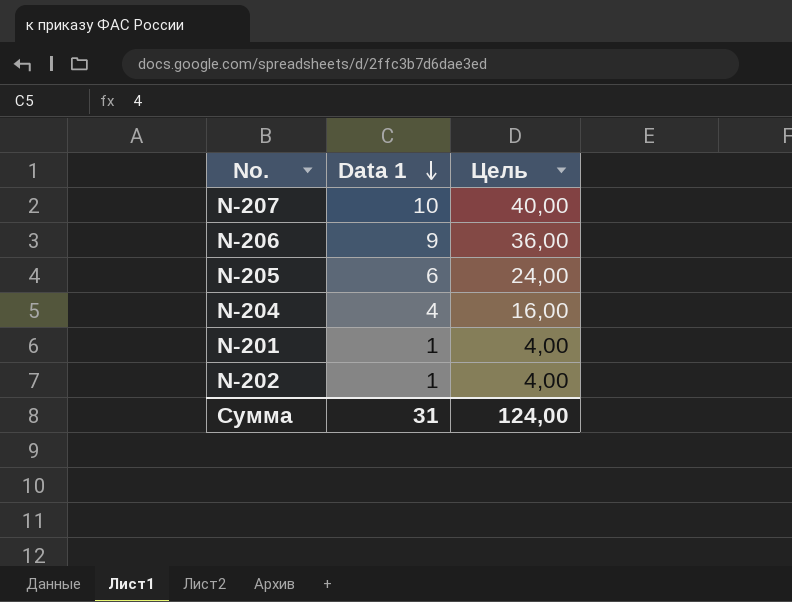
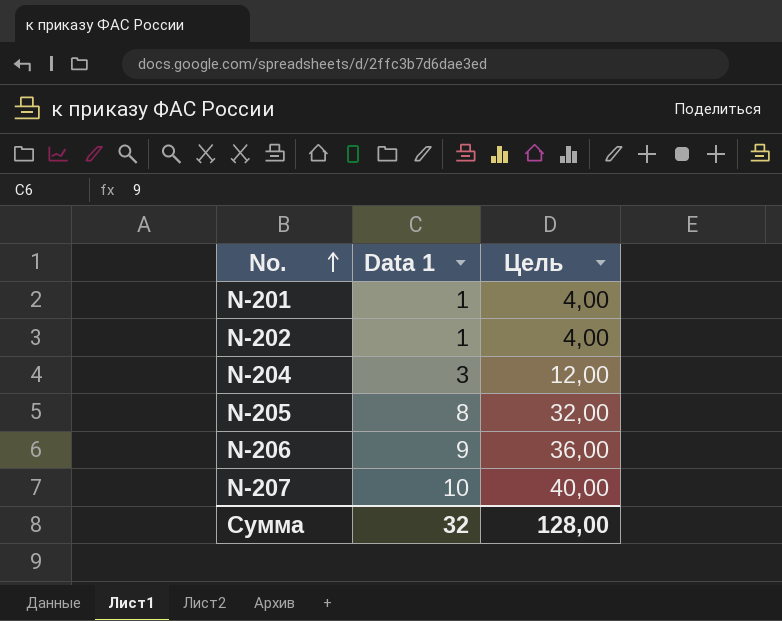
row order: Data 1 descending -> No. ascending
N-204 | Data 1: 4 -> 3
N-204 | Цель: 16,00 -> 12,00
N-205 | Data 1: 6 -> 8
N-205 | Цель: 24,00 -> 32,00
Сумма | Data 1: 31 -> 32
Сумма | Цель: 124,00 -> 128,00

